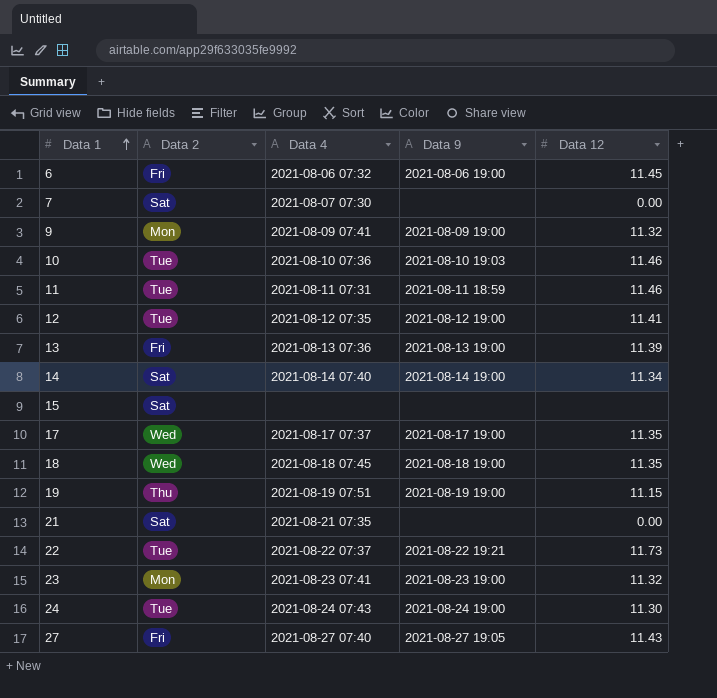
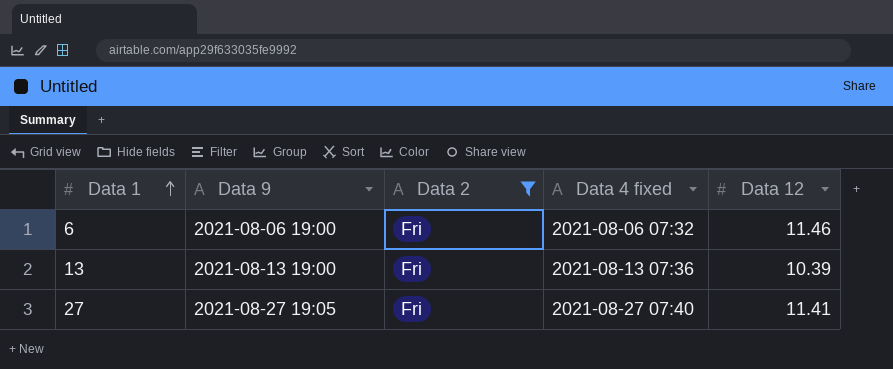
filter: none -> Data 2 = Fri
column Data 9 | position: 4 -> 2
column name: Data 4 -> Data 4 fixed
6 | Data 12: 11.45 -> 11.46
13 | Data 12: 11.39 -> 10.39
27 | Data 12: 11.43 -> 11.41

